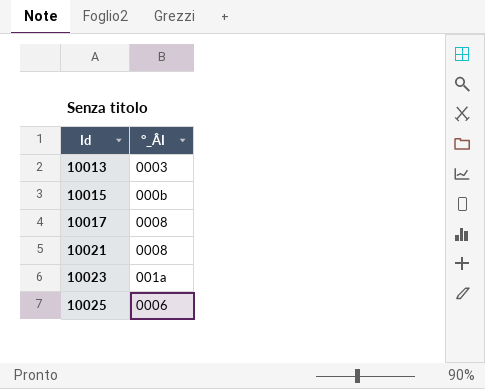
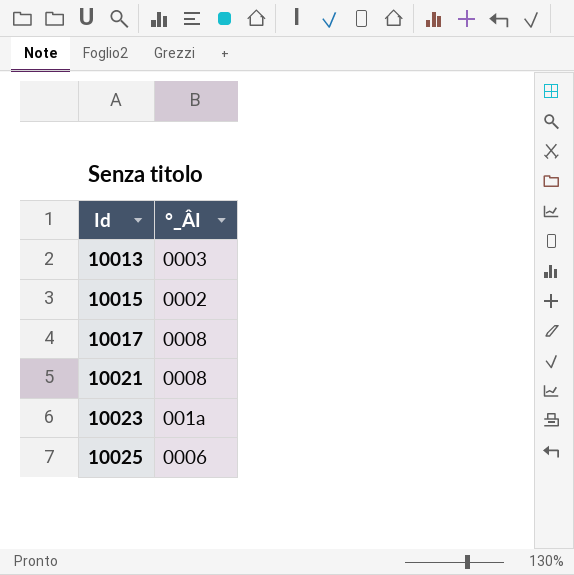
10015 | °_ÂI: 000b -> 0002

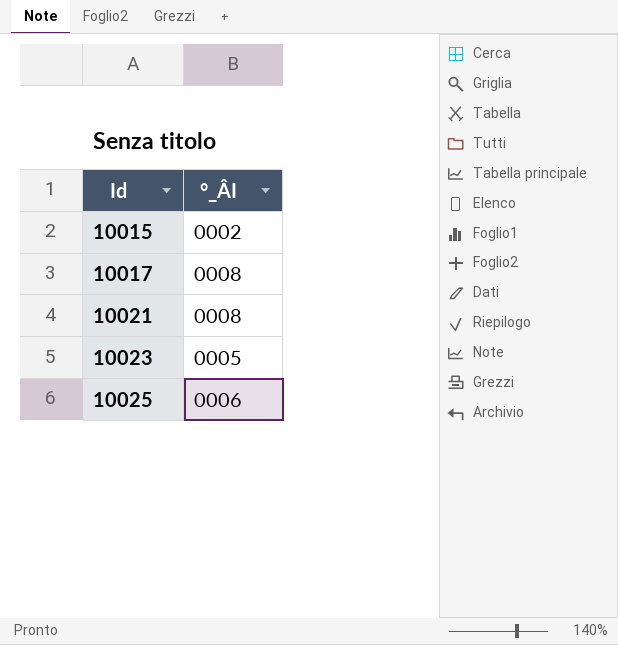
row 10013: 0003 -> none
10023 | °_ÂI: 001a -> 0005

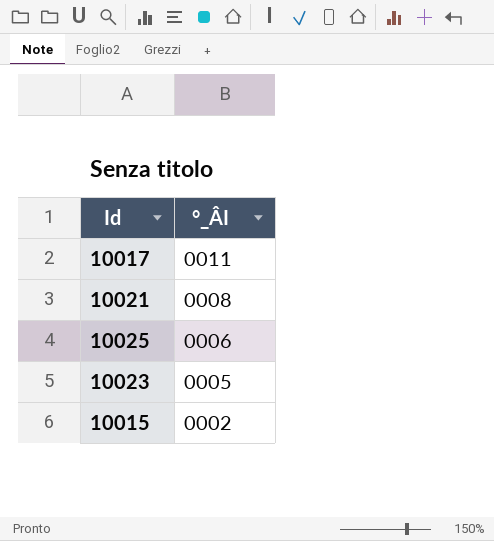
row order: Id ascending -> °_ÂI descending
10017 | °_ÂI: 0008 -> 0011

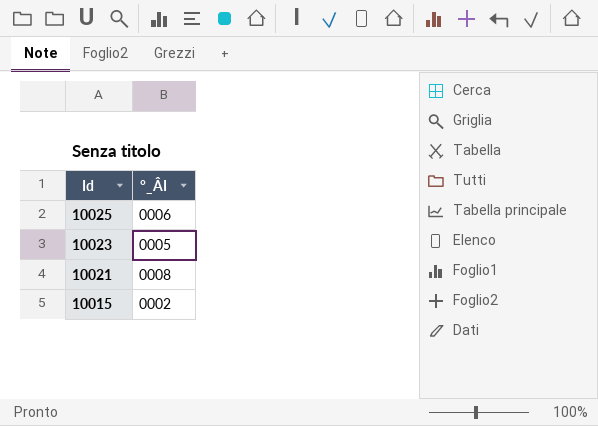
row order: °_ÂI descending -> Id descending
row 10017: 0011 -> none

